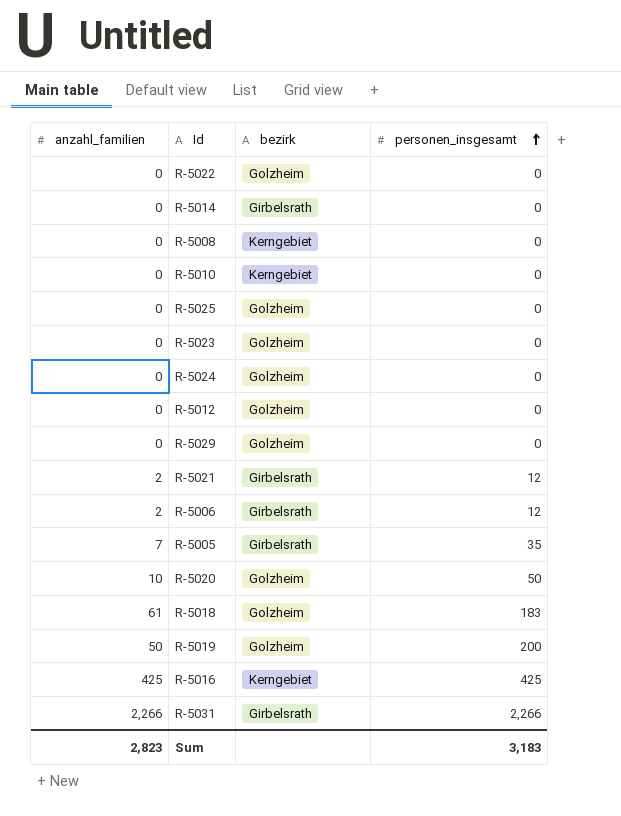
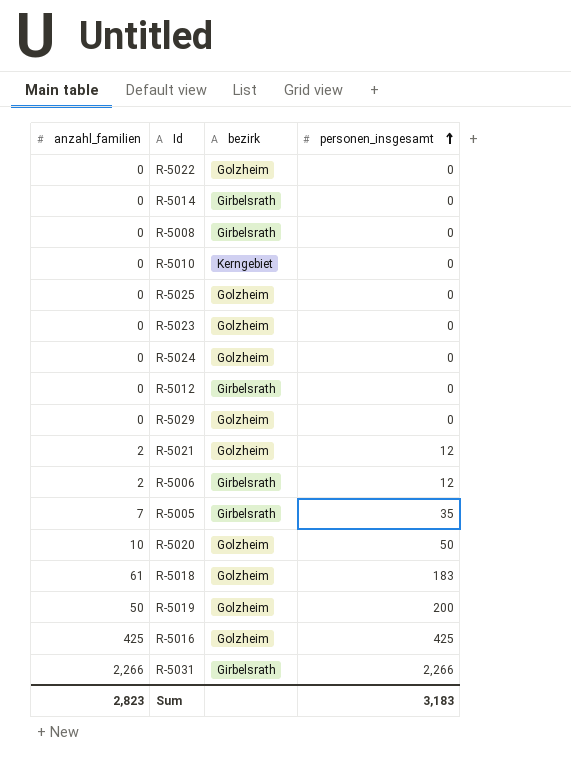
R-5008 | bezirk: Kerngebiet -> Girbelsrath
R-5012 | bezirk: Golzheim -> Girbelsrath
R-5021 | bezirk: Girbelsrath -> Golzheim
R-5016 | bezirk: Kerngebiet -> Golzheim

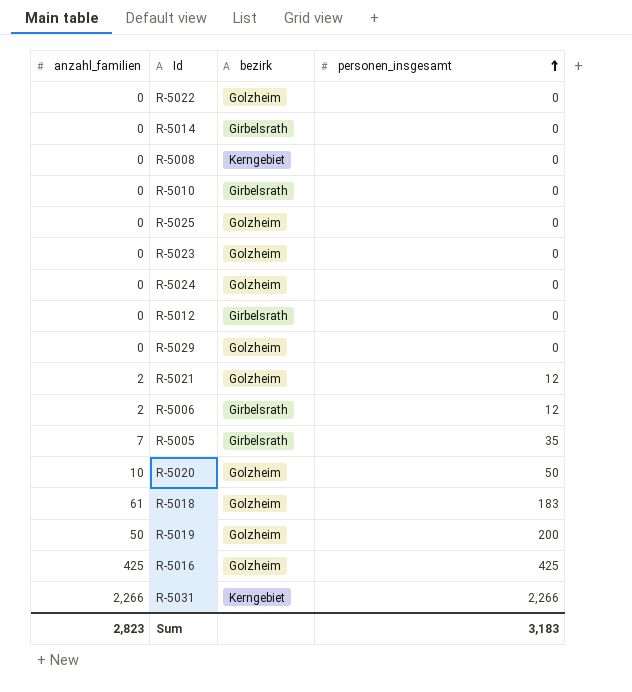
R-5008 | bezirk: Girbelsrath -> Kerngebiet
R-5010 | bezirk: Kerngebiet -> Girbelsrath
R-5031 | bezirk: Girbelsrath -> Kerngebiet

